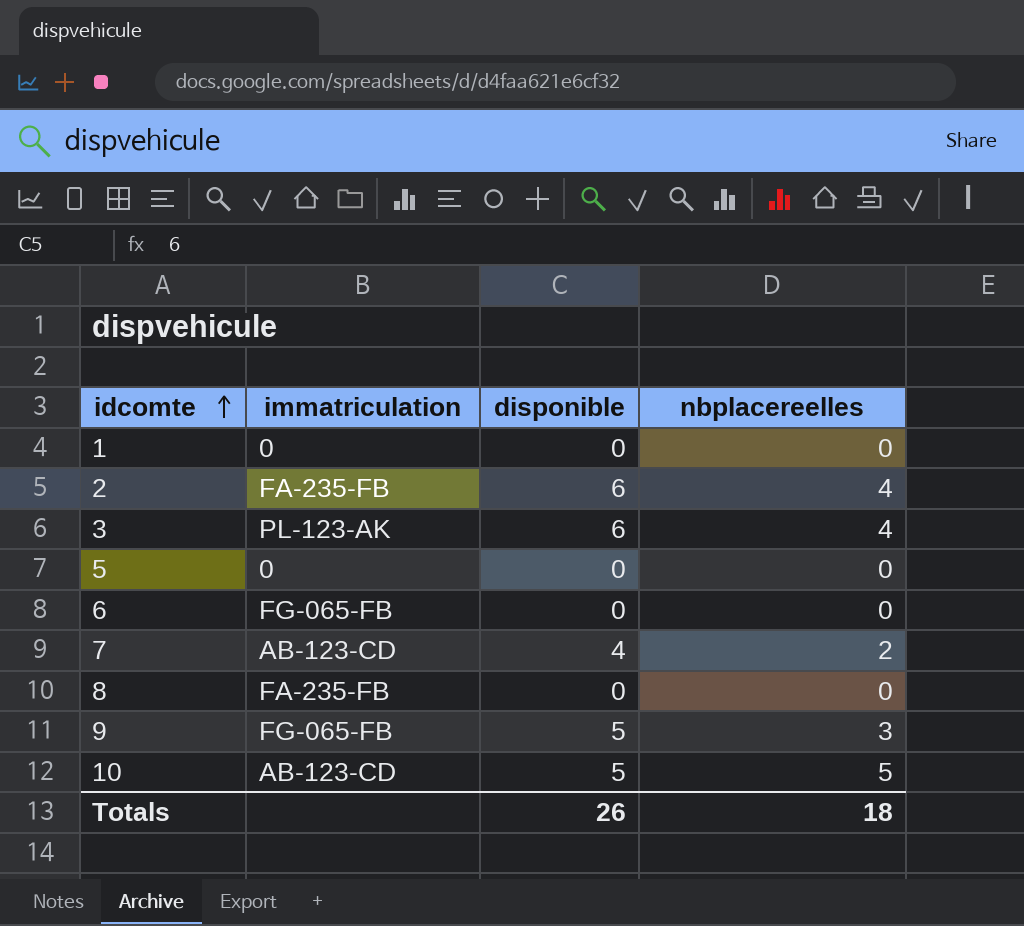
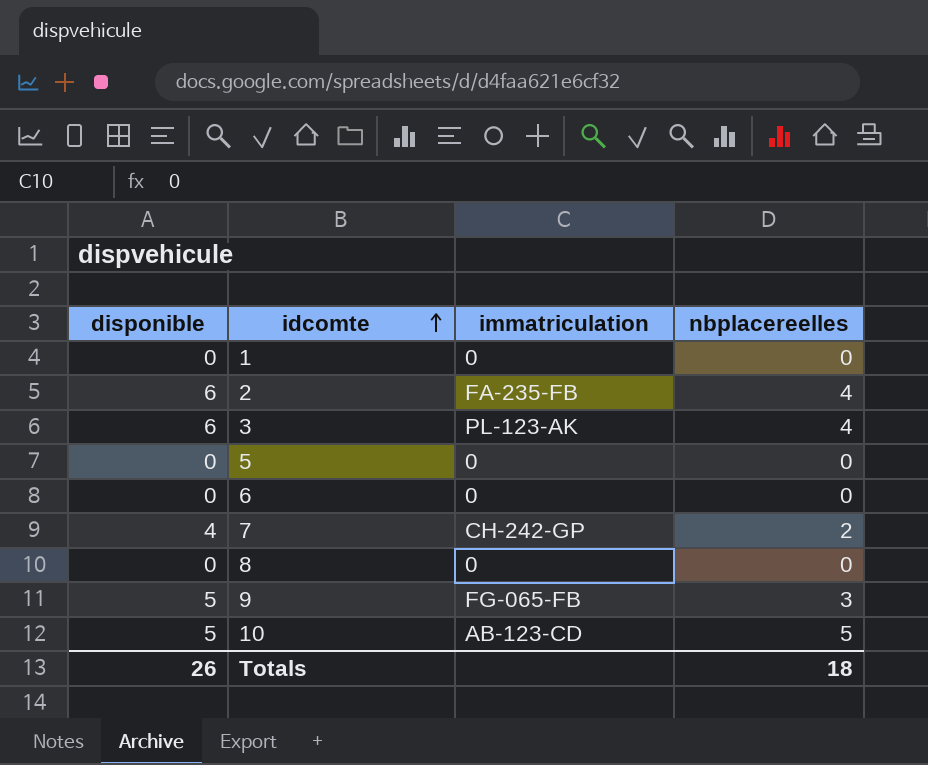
column disponible | position: 3 -> 1
6 | immatriculation: FG-065-FB -> 0
7 | immatriculation: AB-123-CD -> CH-242-GP
8 | immatriculation: FA-235-FB -> 0

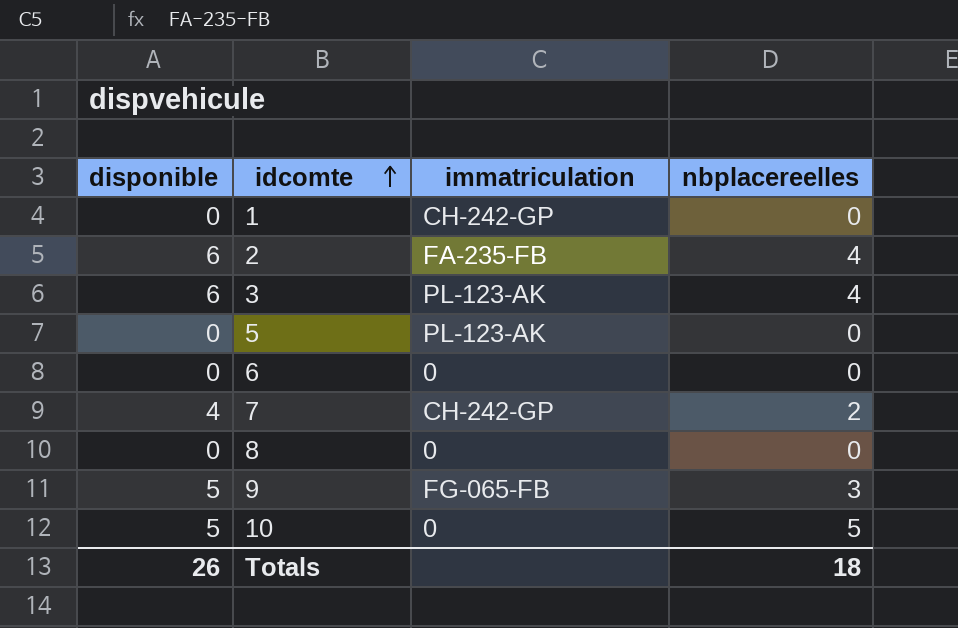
1 | immatriculation: 0 -> CH-242-GP
5 | immatriculation: 0 -> PL-123-AK
10 | immatriculation: AB-123-CD -> 0

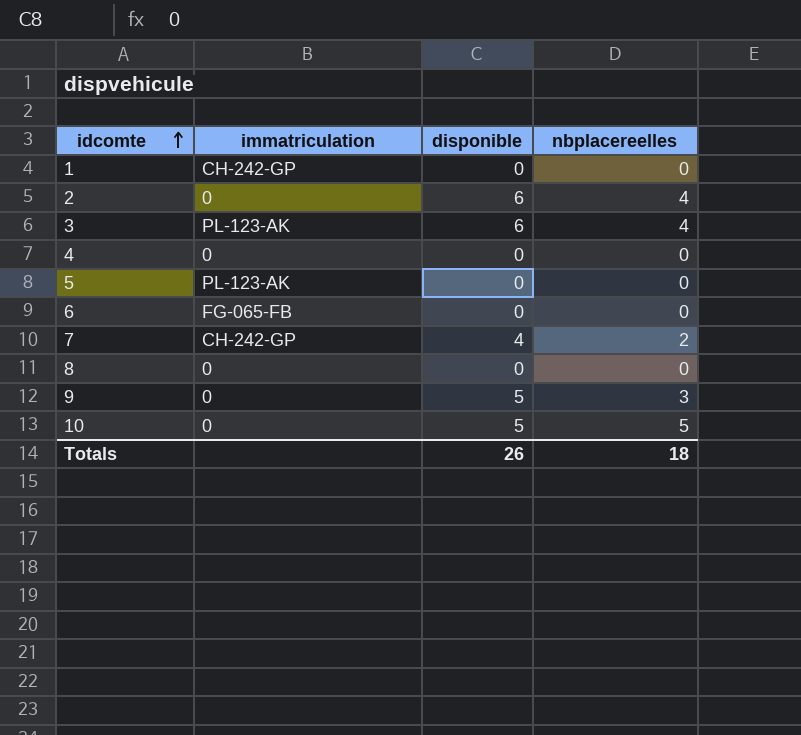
column disponible | position: 1 -> 3
2 | immatriculation: FA-235-FB -> 0
row 4: none -> 0 | 0 | 0
6 | immatriculation: 0 -> FG-065-FB
9 | immatriculation: FG-065-FB -> 0

